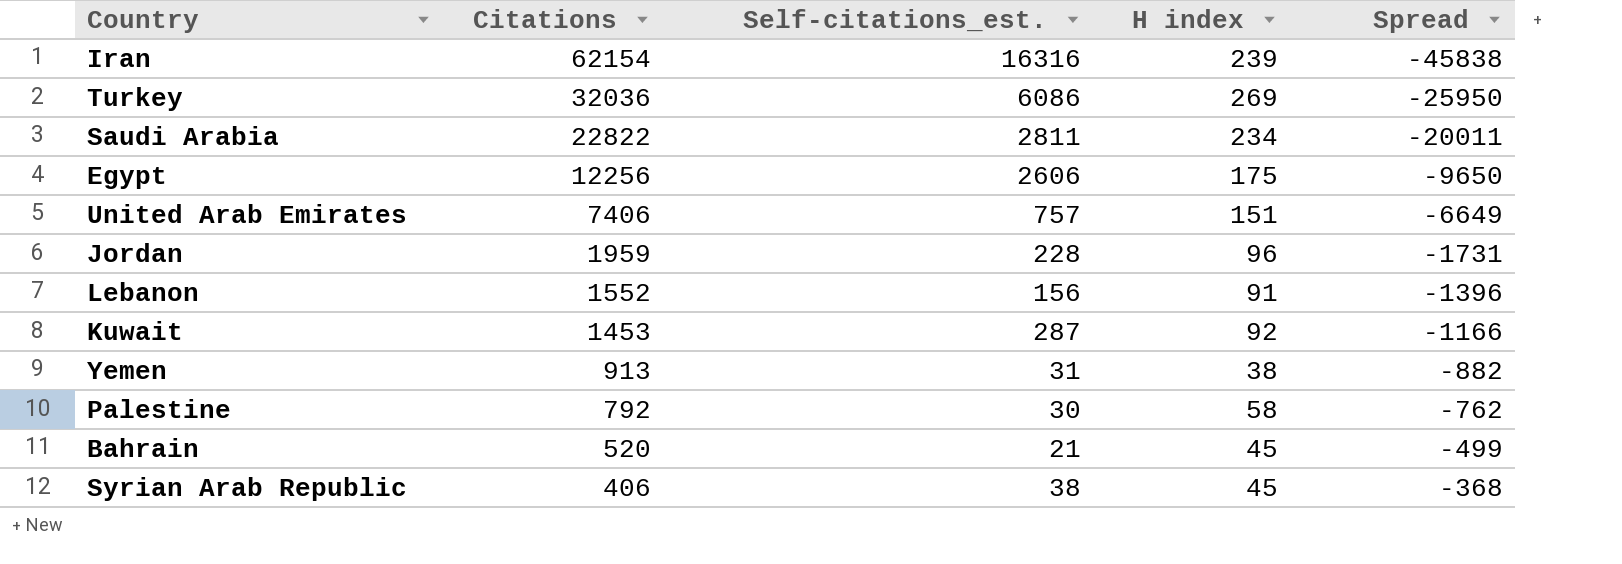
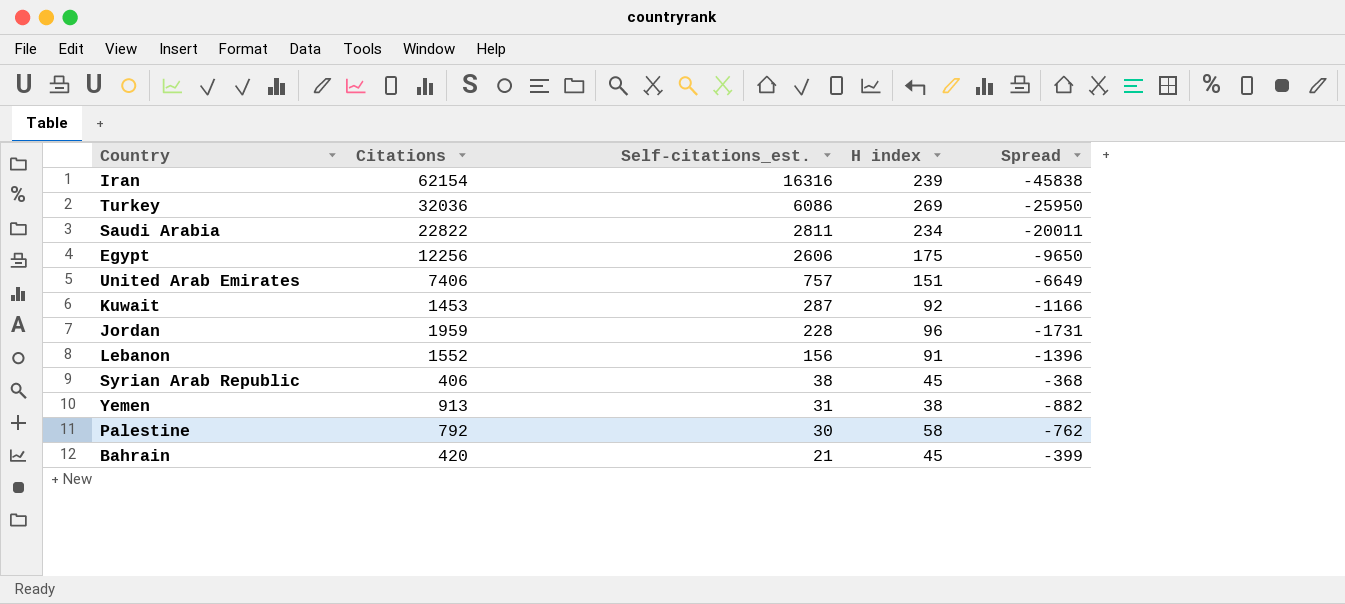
row order: Citations descending -> Self-citations_est. descending
Bahrain | Citations: 520 -> 420
Bahrain | Spread: -499 -> -399

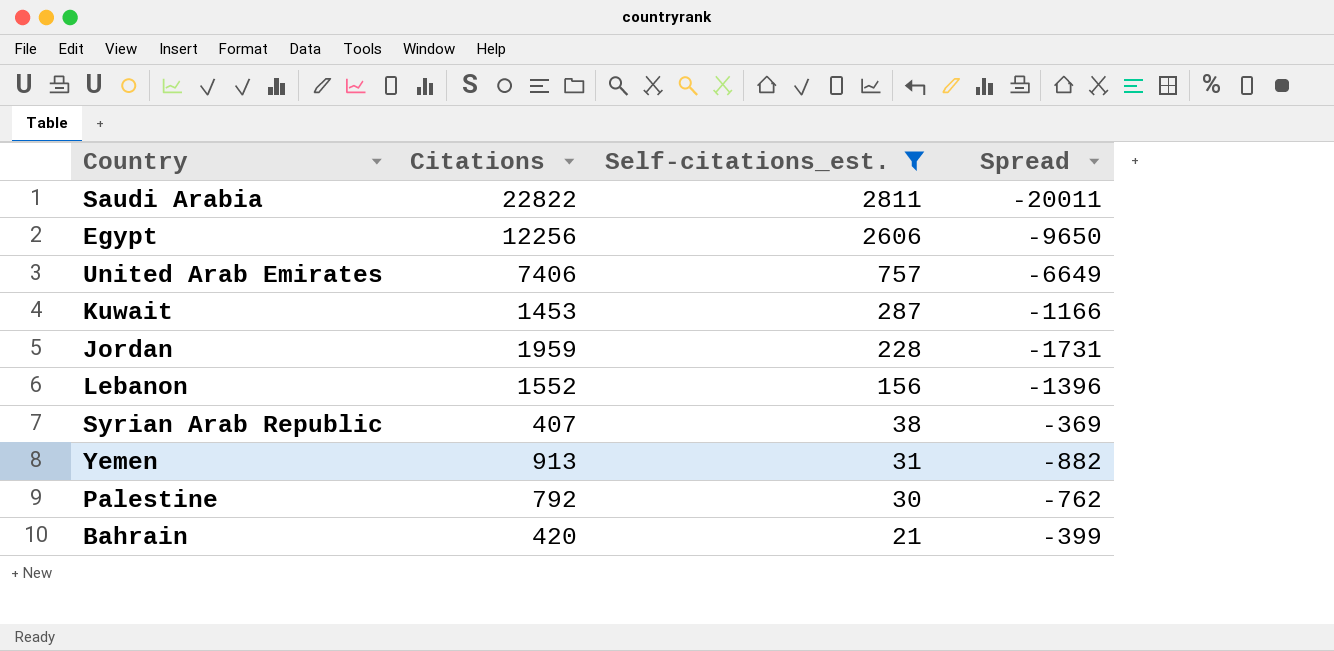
filter: none -> Self-citations_est. <= 2811
column H index | position: 4 -> none
Syrian Arab Republic | Citations: 406 -> 407
Syrian Arab Republic | Spread: -368 -> -369

